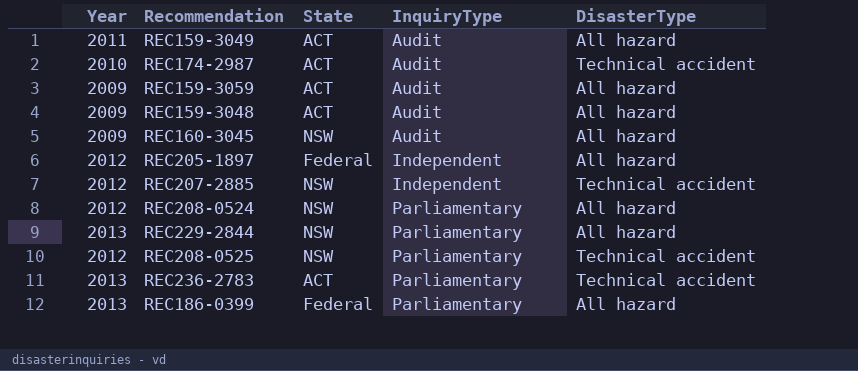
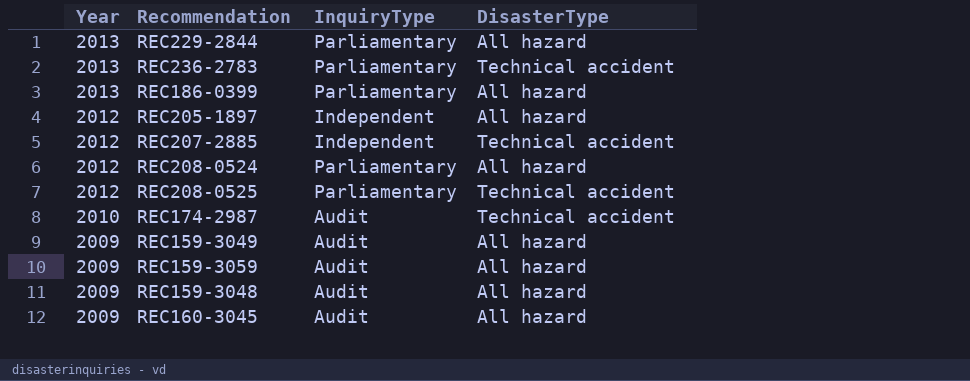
row order: InquiryType ascending -> Year descending
column State | position: 3 -> none
REC159-3049 | Year: 2011 -> 2009

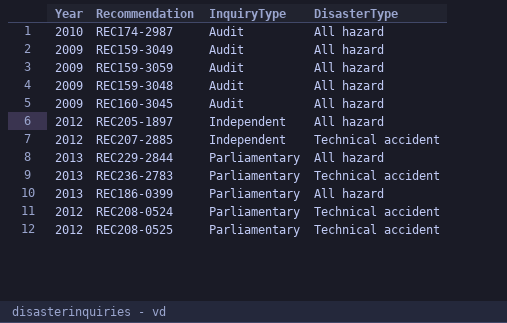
row order: Year descending -> InquiryType ascending
REC174-2987 | DisasterType: Technical accident -> All hazard
REC208-0524 | DisasterType: All hazard -> Technical accident

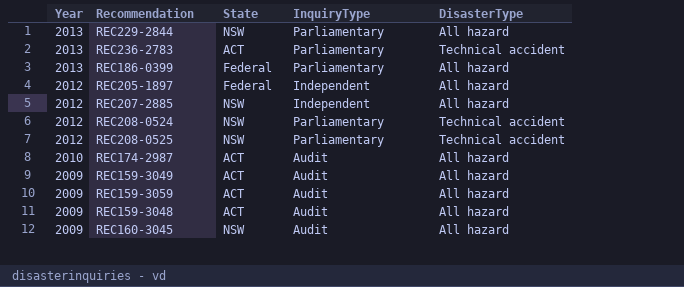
row order: InquiryType ascending -> Year descending
column State | position: none -> 3
REC207-2885 | DisasterType: Technical accident -> All hazard

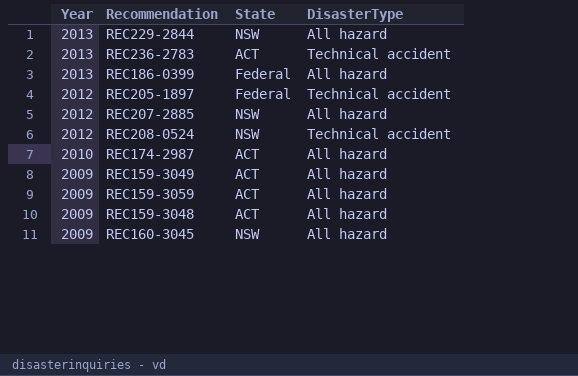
column InquiryType | position: 4 -> none
row REC208-0525: 2012 | NSW | Parliamentary | Technical accident -> none
REC205-1897 | DisasterType: All hazard -> Technical accident

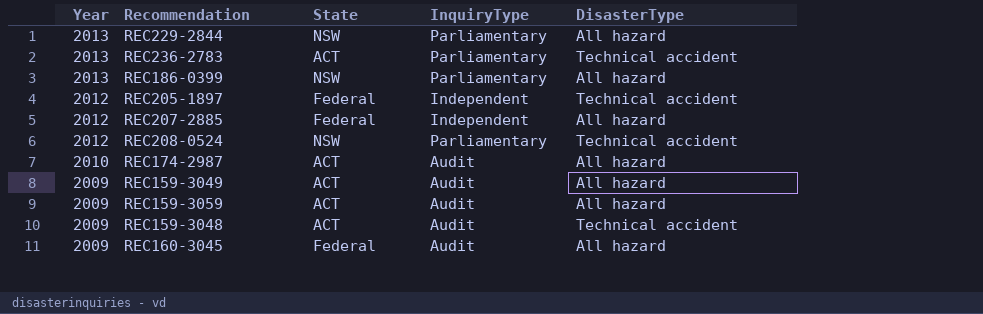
column InquiryType | position: none -> 4
REC186-0399 | State: Federal -> NSW
REC207-2885 | State: NSW -> Federal
REC159-3048 | DisasterType: All hazard -> Technical accident
REC160-3045 | State: NSW -> Federal

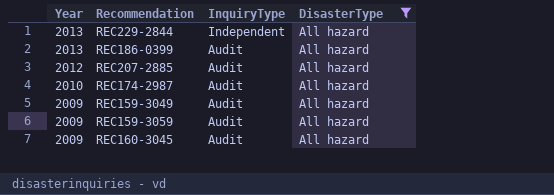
filter: none -> DisasterType = All hazard
column State | position: 3 -> none
REC229-2844 | InquiryType: Parliamentary -> Independent
REC186-0399 | InquiryType: Parliamentary -> Audit
REC207-2885 | InquiryType: Independent -> Audit

